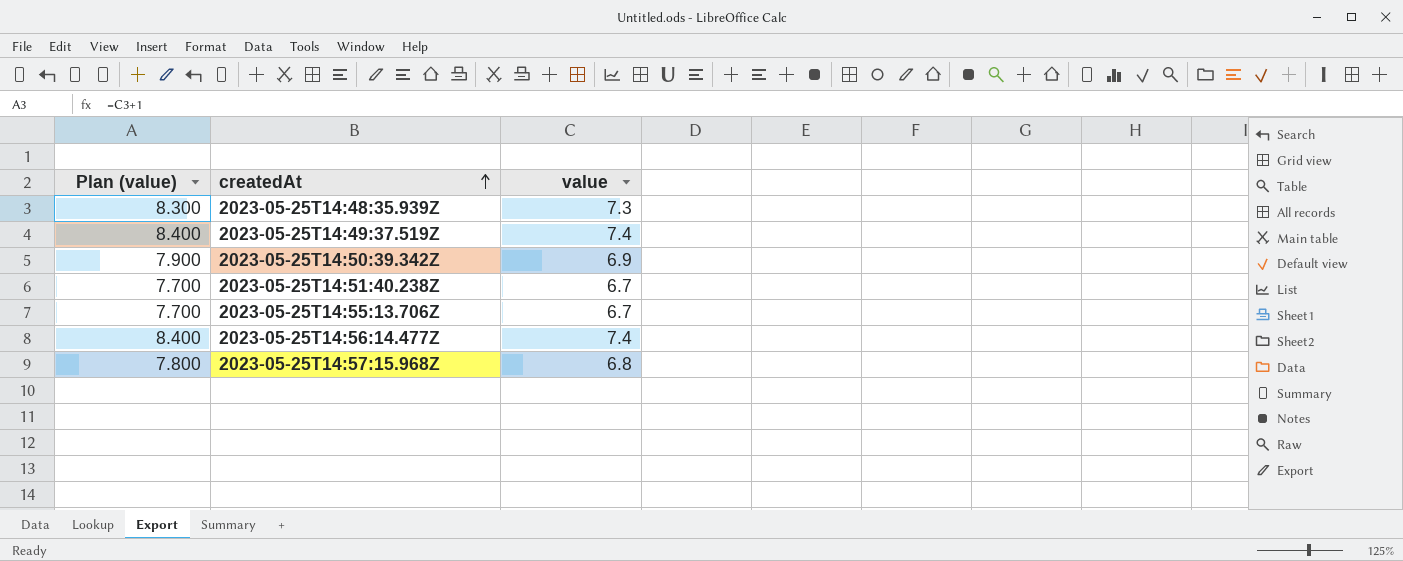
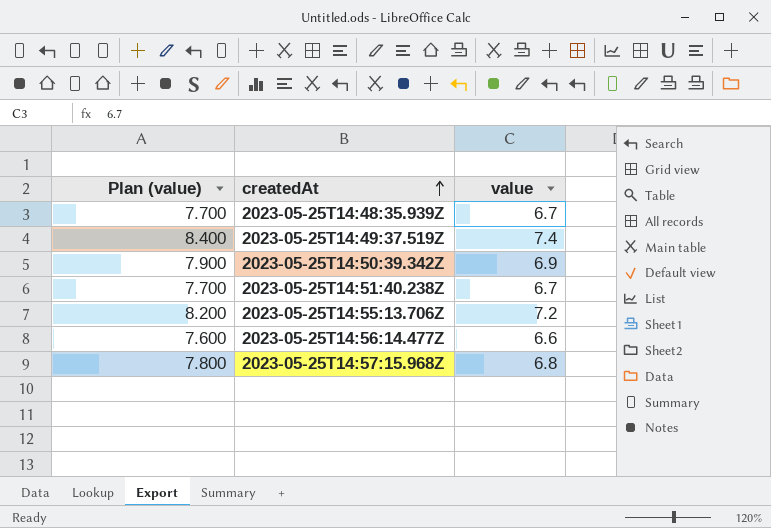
2023-05-25T14:48:35.939Z | Plan (value): 8.300 -> 7.700
2023-05-25T14:48:35.939Z | value: 7.3 -> 6.7
2023-05-25T14:55:13.706Z | Plan (value): 7.700 -> 8.200
2023-05-25T14:55:13.706Z | value: 6.7 -> 7.2
2023-05-25T14:56:14.477Z | Plan (value): 8.400 -> 7.600
2023-05-25T14:56:14.477Z | value: 7.4 -> 6.6

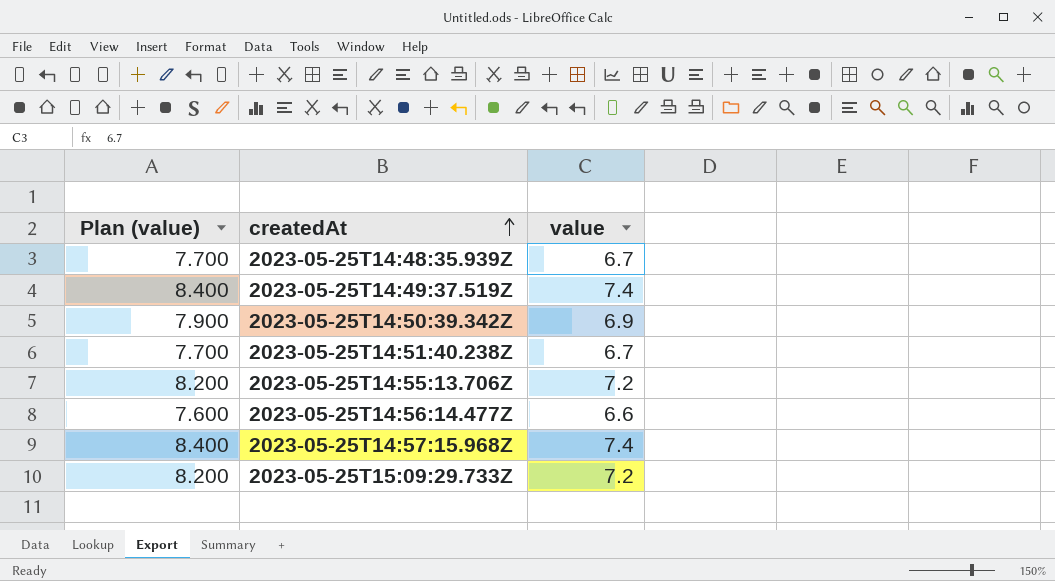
2023-05-25T14:57:15.968Z | Plan (value): 7.800 -> 8.400
2023-05-25T14:57:15.968Z | value: 6.8 -> 7.4
row 2023-05-25T15:09:29.733Z: none -> 8.200 | 7.2

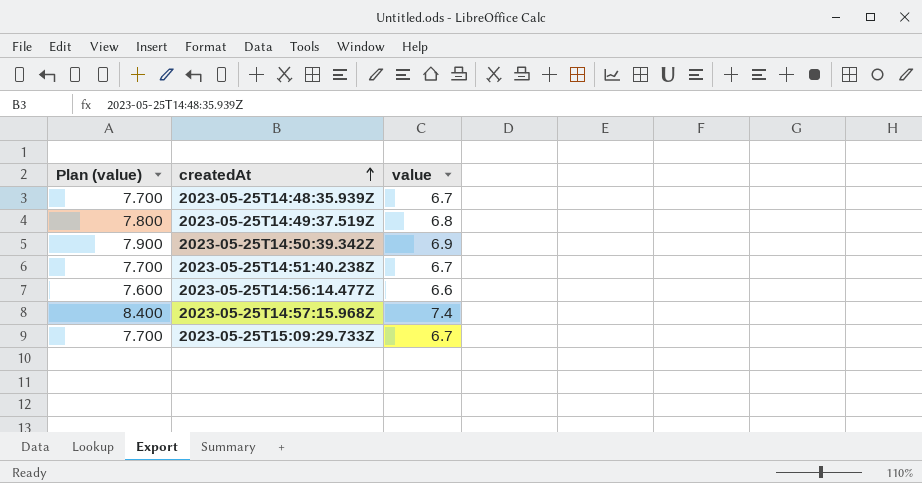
row 2023-05-25T14:55:13.706Z: 8.200 | 7.2 -> none
2023-05-25T14:49:37.519Z | Plan (value): 8.400 -> 7.800
2023-05-25T14:49:37.519Z | value: 7.4 -> 6.8
2023-05-25T15:09:29.733Z | Plan (value): 8.200 -> 7.700
2023-05-25T15:09:29.733Z | value: 7.2 -> 6.7

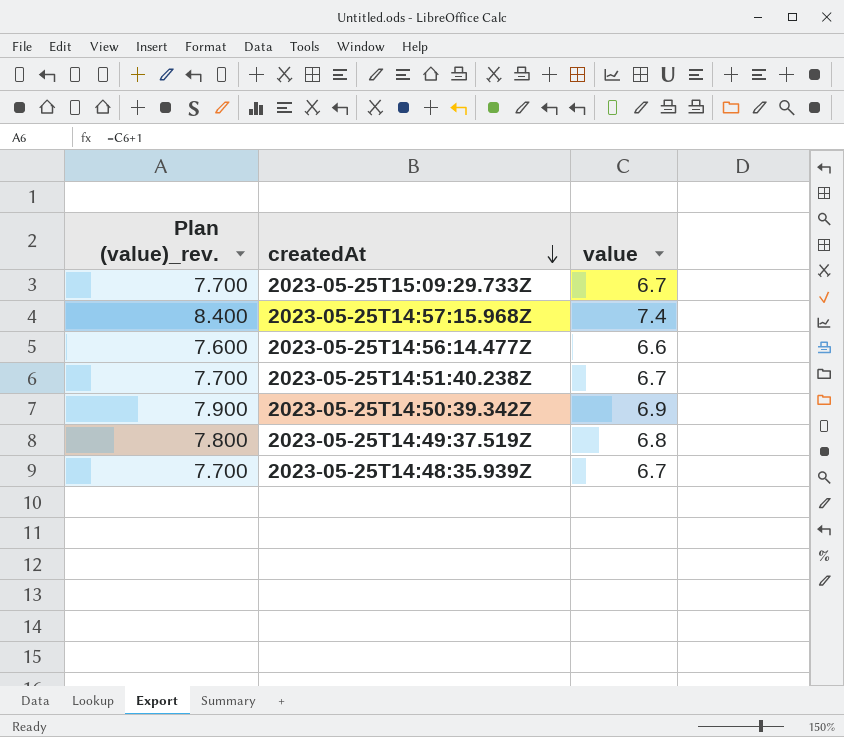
row order: createdAt ascending -> createdAt descending
column name: Plan (value) -> Plan (value)_rev.

